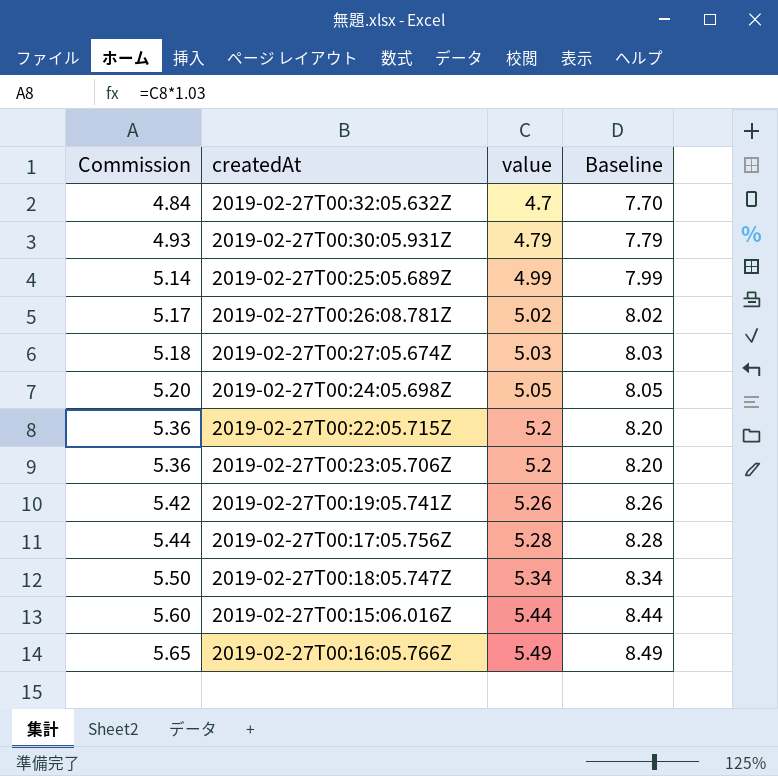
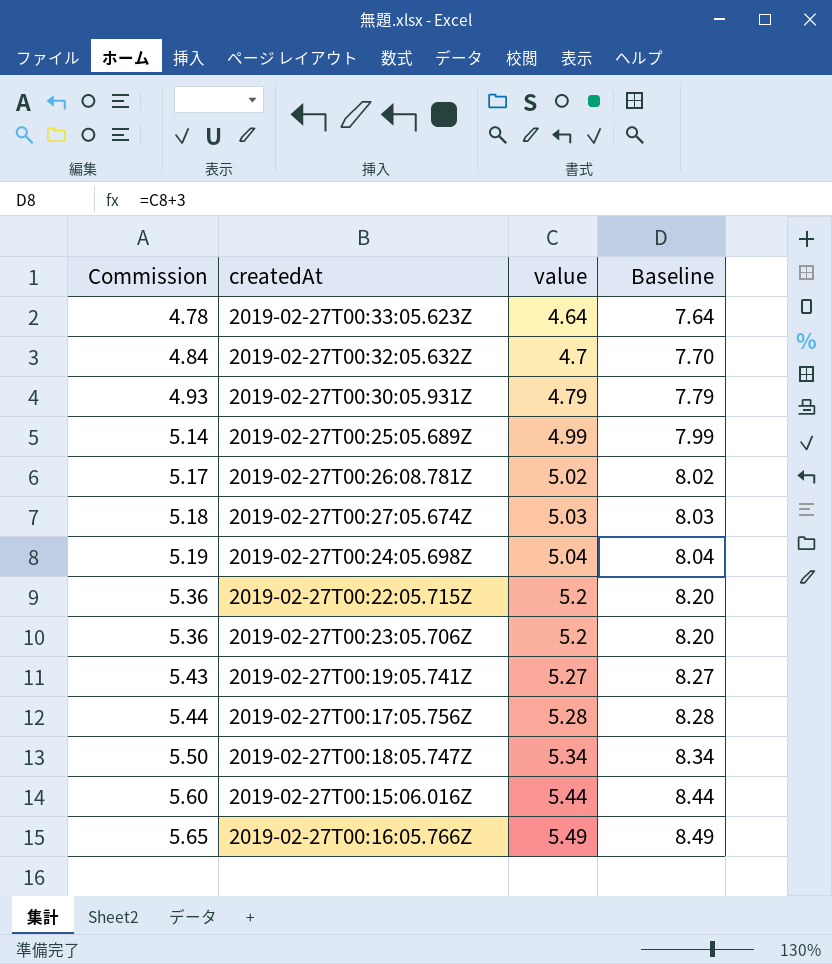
row 2019-02-27T00:33:05.623Z: none -> 4.78 | 4.64 | 7.64
2019-02-27T00:24:05.698Z | Commission: 5.20 -> 5.19
2019-02-27T00:24:05.698Z | value: 5.05 -> 5.04
2019-02-27T00:24:05.698Z | Baseline: 8.05 -> 8.04
2019-02-27T00:19:05.741Z | Commission: 5.42 -> 5.43
2019-02-27T00:19:05.741Z | value: 5.26 -> 5.27
2019-02-27T00:19:05.741Z | Baseline: 8.26 -> 8.27

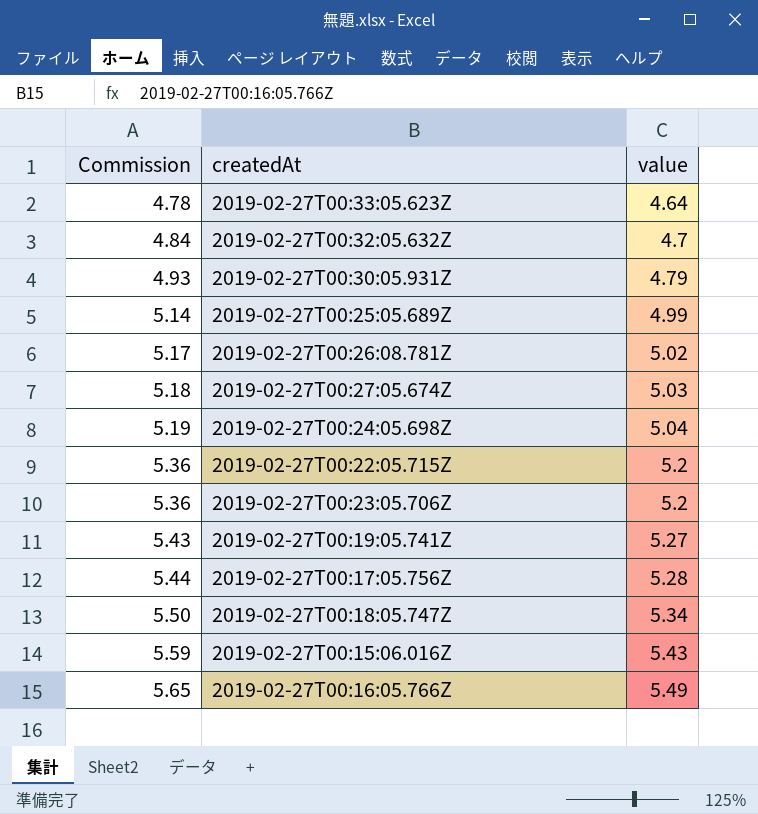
column Baseline | formula: [value] + 3 -> none
2019-02-27T00:15:06.016Z | Commission: 5.60 -> 5.59
2019-02-27T00:15:06.016Z | value: 5.44 -> 5.43

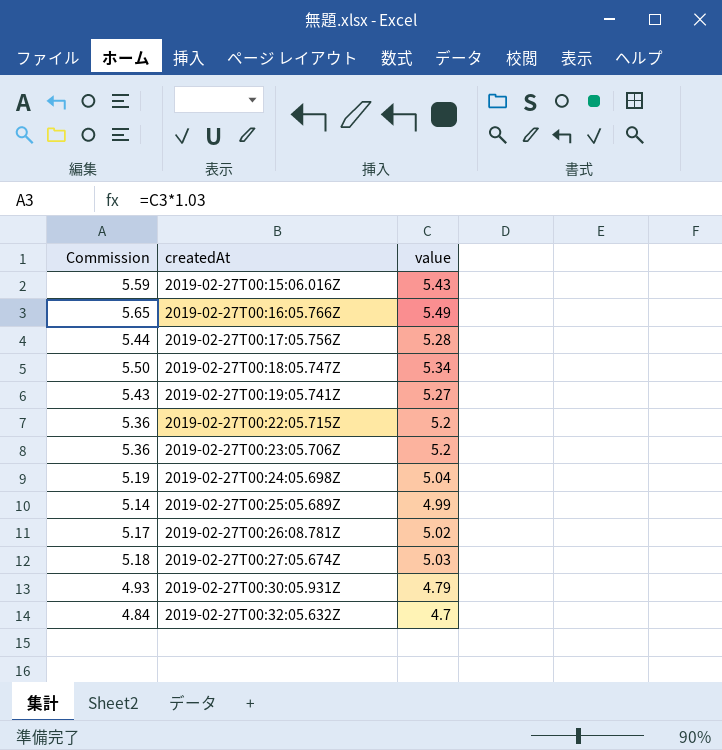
row order: Commission ascending -> createdAt ascending
row 2019-02-27T00:33:05.623Z: 4.78 | 4.64 -> none

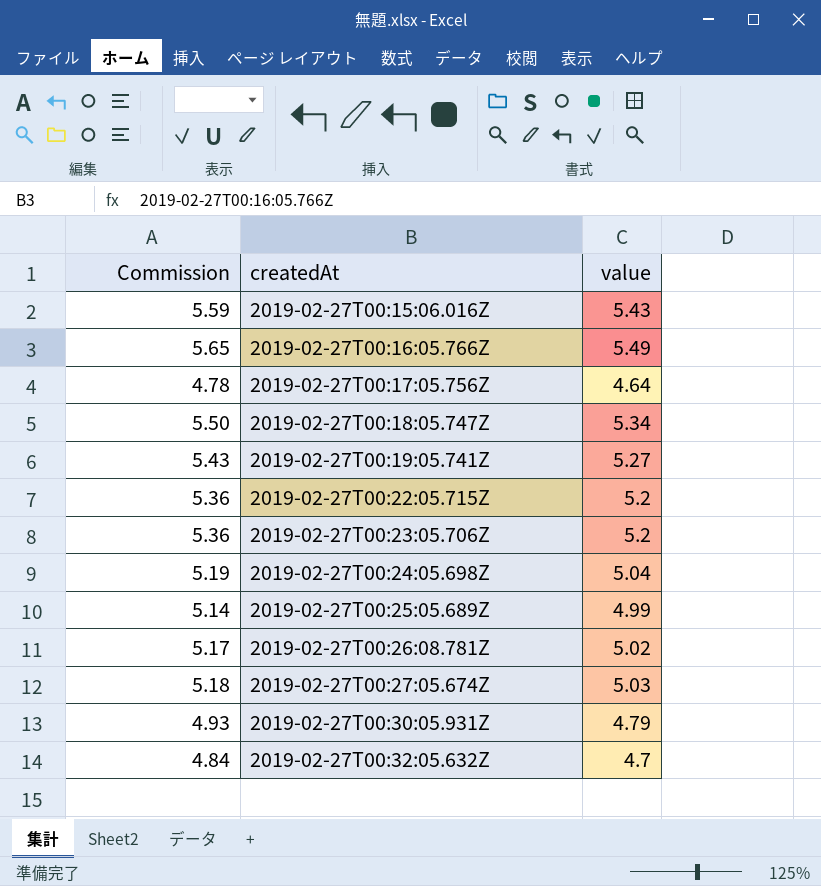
2019-02-27T00:17:05.756Z | Commission: 5.44 -> 4.78
2019-02-27T00:17:05.756Z | value: 5.28 -> 4.64

